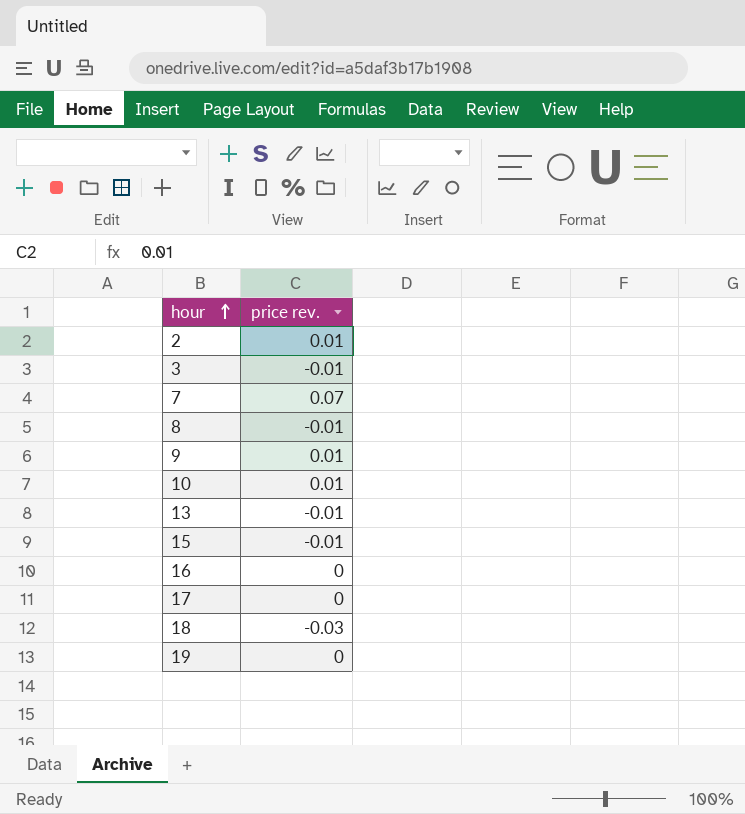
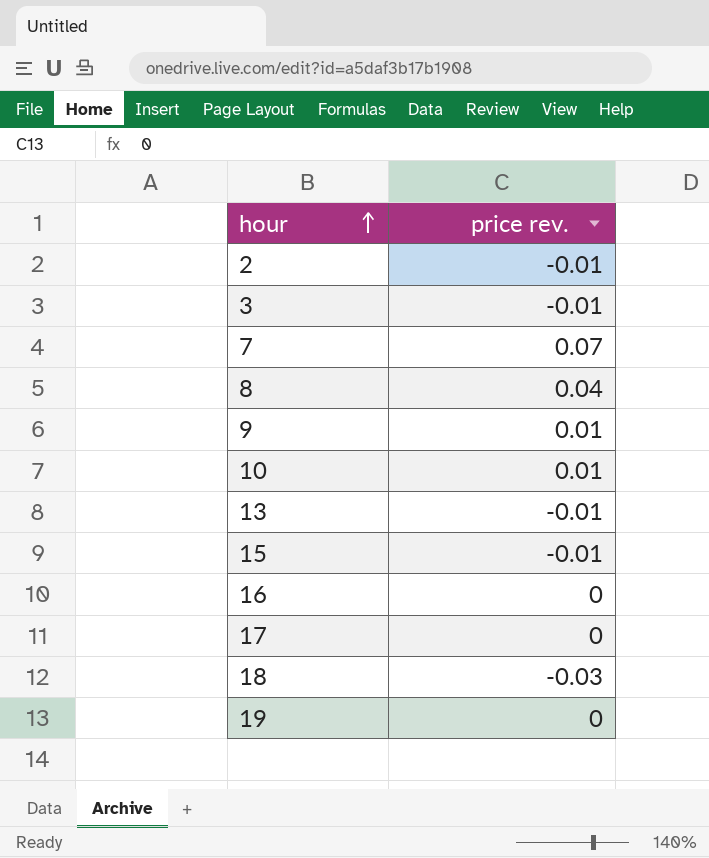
2 | price rev.: 0.01 -> -0.01
8 | price rev.: -0.01 -> 0.04

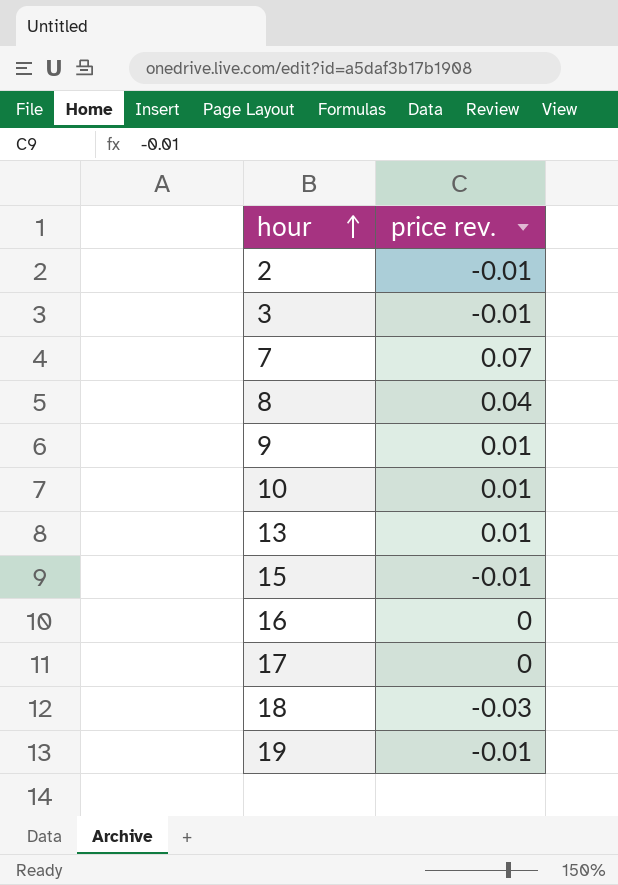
13 | price rev.: -0.01 -> 0.01
19 | price rev.: 0 -> -0.01

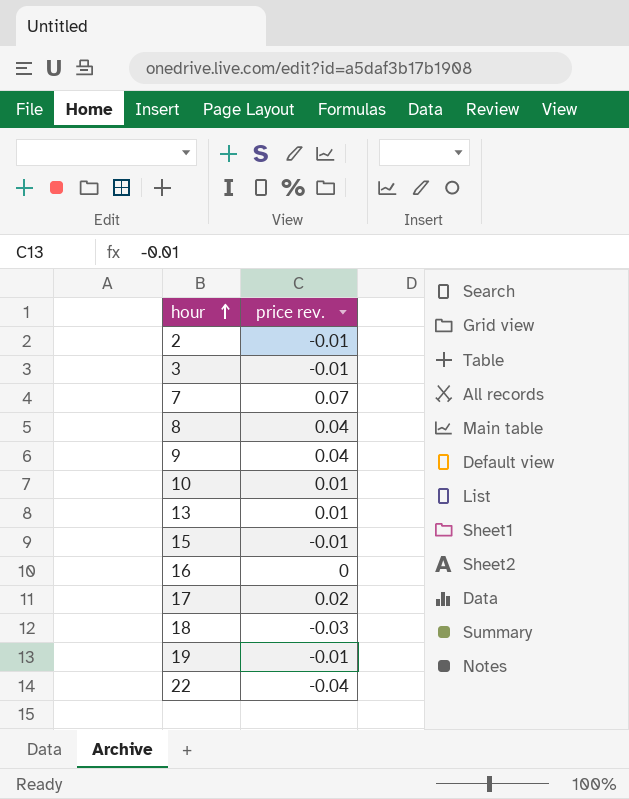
9 | price rev.: 0.01 -> 0.04
17 | price rev.: 0 -> 0.02
row 22: none -> -0.04

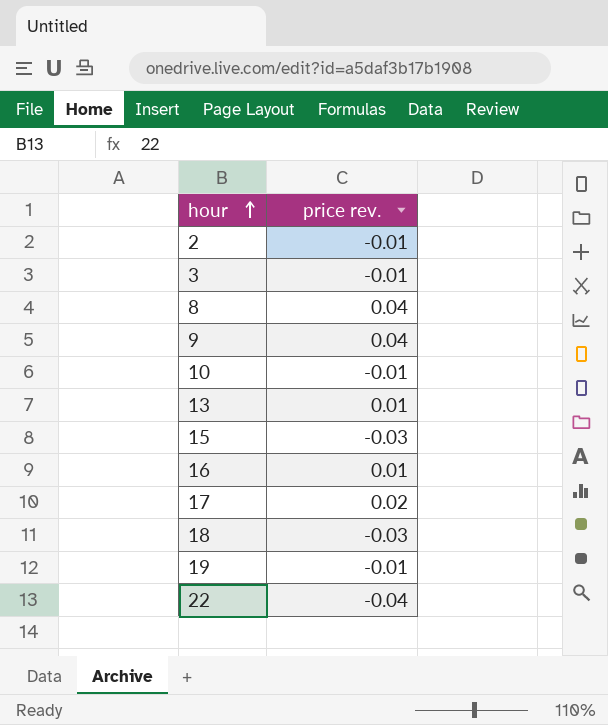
row 7: 0.07 -> none
10 | price rev.: 0.01 -> -0.01
15 | price rev.: -0.01 -> -0.03
16 | price rev.: 0 -> 0.01

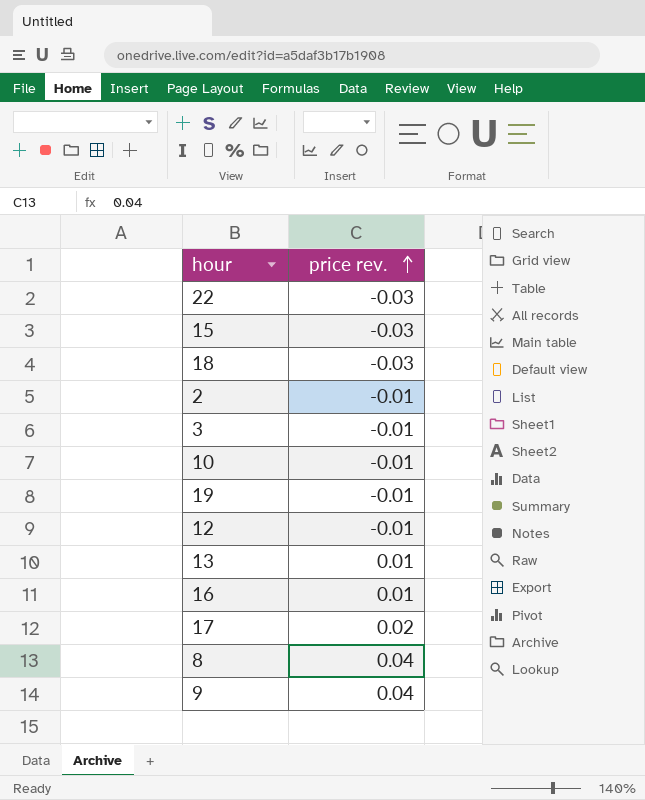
row order: hour ascending -> price rev. ascending
22 | price rev.: -0.04 -> -0.03
row 12: none -> -0.01

